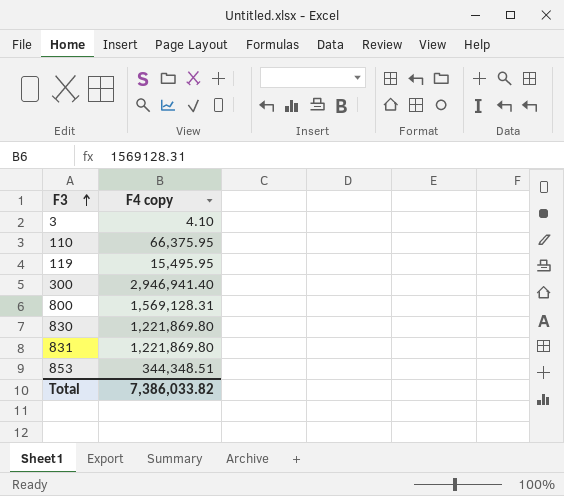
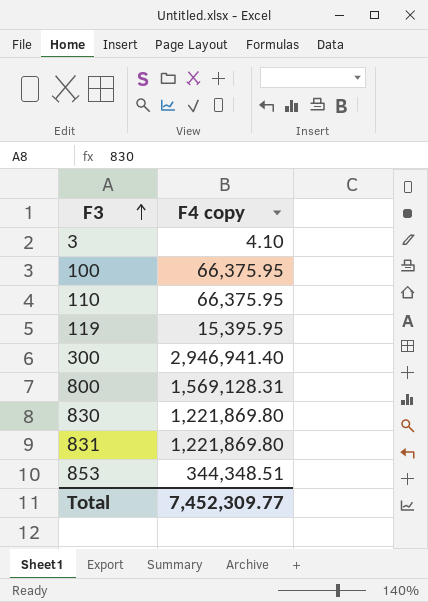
row 100: none -> 66,375.95
119 | F4 copy: 15,495.95 -> 15,395.95
Total | F4 copy: 7,386,033.82 -> 7,452,309.77

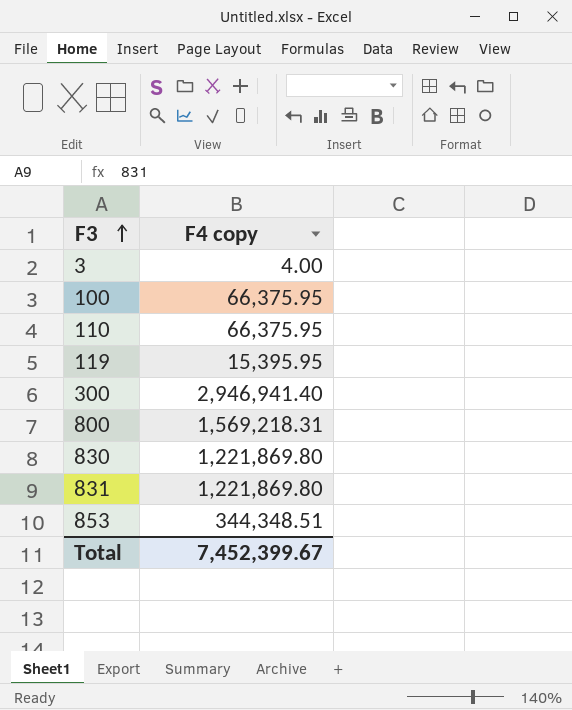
3 | F4 copy: 4.10 -> 4.00
800 | F4 copy: 1,569,128.31 -> 1,569,218.31
Total | F4 copy: 7,452,309.77 -> 7,452,399.67

